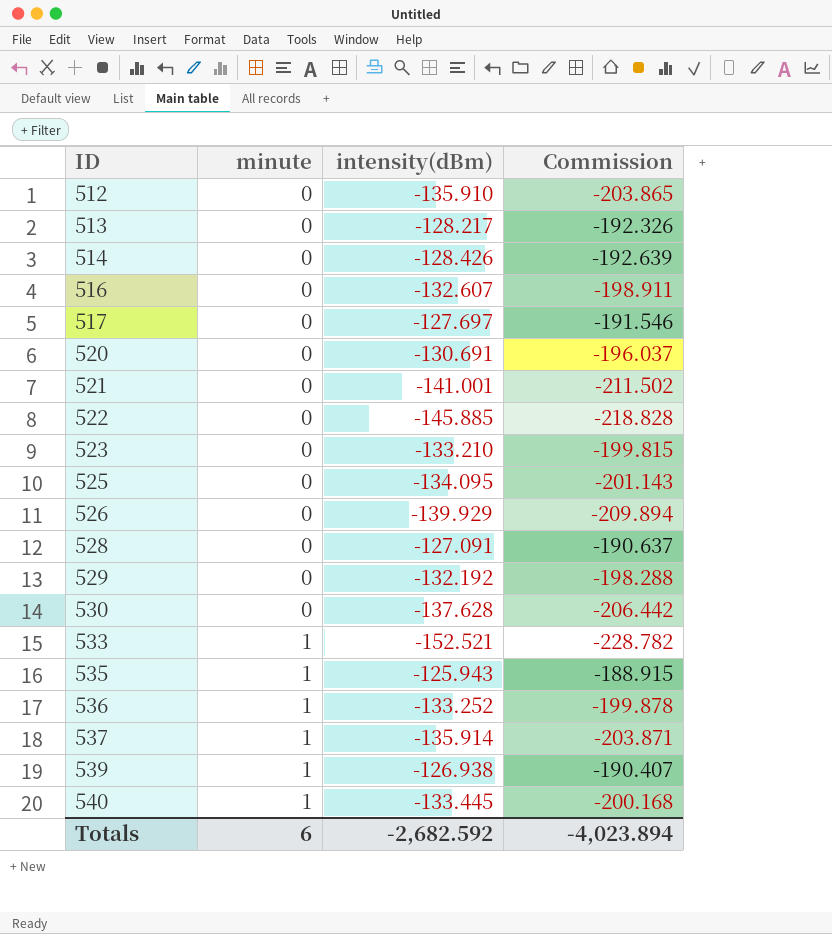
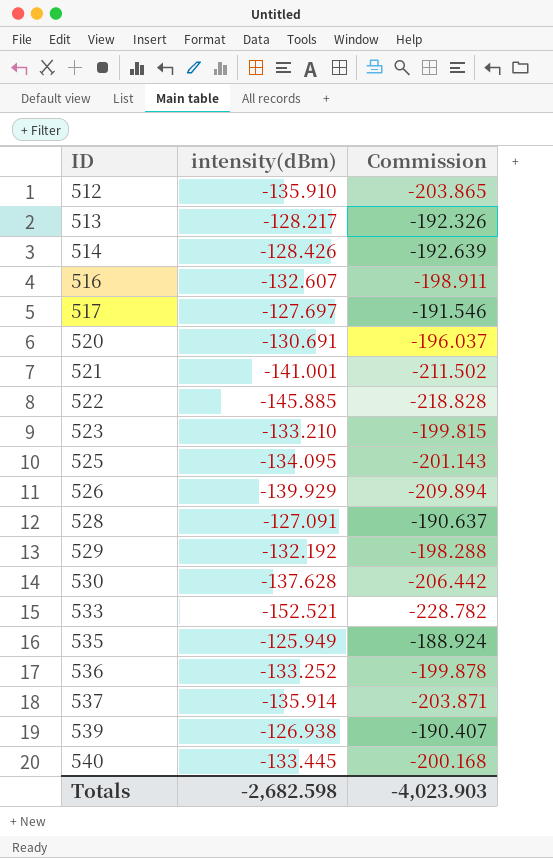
column minute | position: 2 -> none
535 | intensity(dBm): -125.943 -> -125.949
535 | Commission: -188.915 -> -188.924
Totals | intensity(dBm): -2,682.592 -> -2,682.598
Totals | Commission: -4,023.894 -> -4,023.903

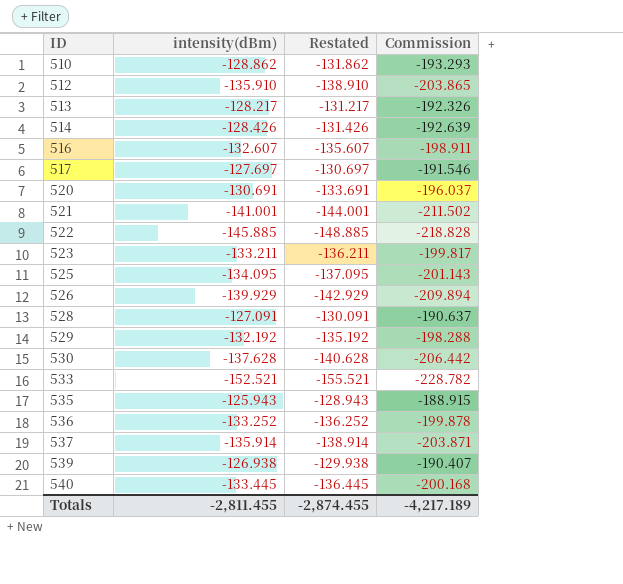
column Restated | formula: none -> [intensity(dBm)] - 3
row 510: none -> -128.862 | -131.862 | -193.293
523 | intensity(dBm): -133.210 -> -133.211
523 | Commission: -199.815 -> -199.817
535 | intensity(dBm): -125.949 -> -125.943
535 | Commission: -188.924 -> -188.915
Totals | intensity(dBm): -2,682.598 -> -2,811.455
Totals | Commission: -4,023.903 -> -4,217.189

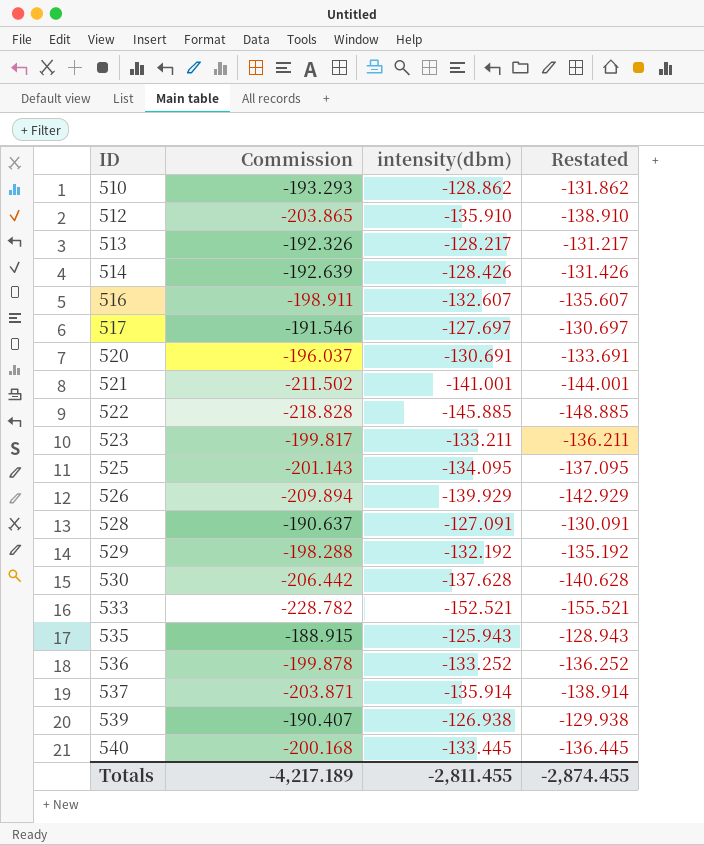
column Commission | position: 4 -> 2
column name: intensity(dBm) -> intensity(dbm)

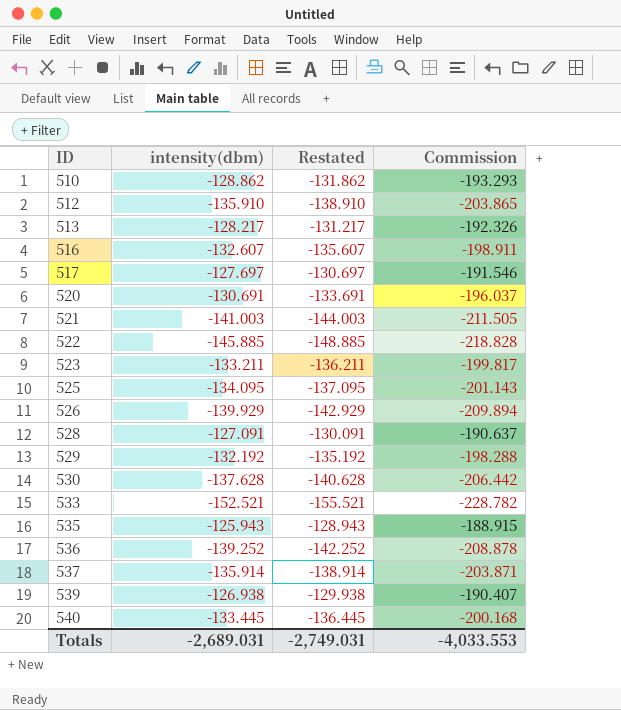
column Commission | position: 2 -> 4
row 514: -192.639 | -128.426 | -131.426 -> none
521 | intensity(dbm): -141.001 -> -141.003
521 | Restated: -144.001 -> -144.003
521 | Commission: -211.502 -> -211.505
536 | intensity(dbm): -133.252 -> -139.252
536 | Restated: -136.252 -> -142.252
536 | Commission: -199.878 -> -208.878
Totals | intensity(dbm): -2,811.455 -> -2,689.031
Totals | Restated: -2,874.455 -> -2,749.031
Totals | Commission: -4,217.189 -> -4,033.553

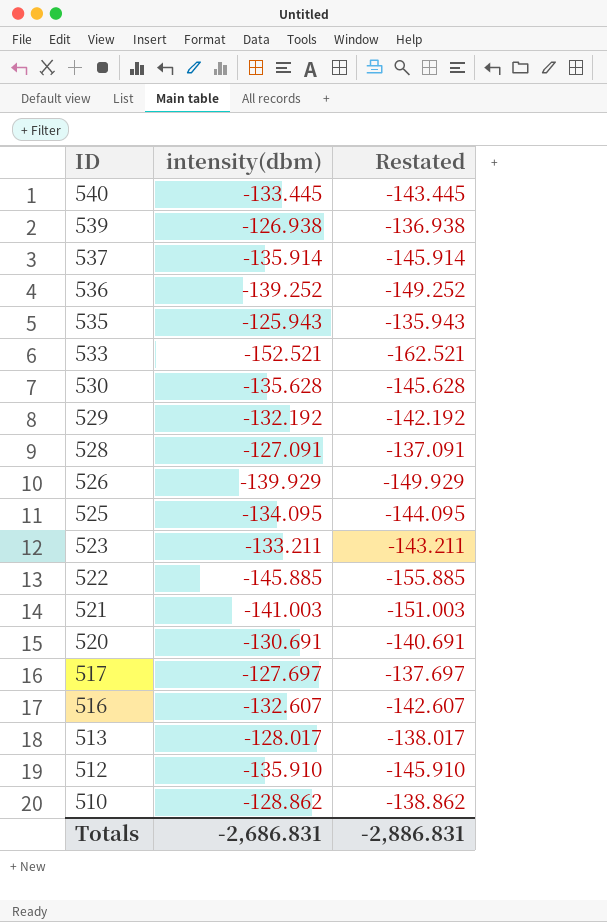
row order: ID ascending -> ID descending
column Commission | formula: [intensity(dbm)] * 1.5 -> none
column Restated | formula: [intensity(dbm)] - 3 -> [intensity(dbm)] - 10
530 | intensity(dbm): -137.628 -> -135.628
513 | intensity(dbm): -128.217 -> -128.017
Totals | intensity(dbm): -2,689.031 -> -2,686.831
Totals | Restated: -2,749.031 -> -2,886.831

